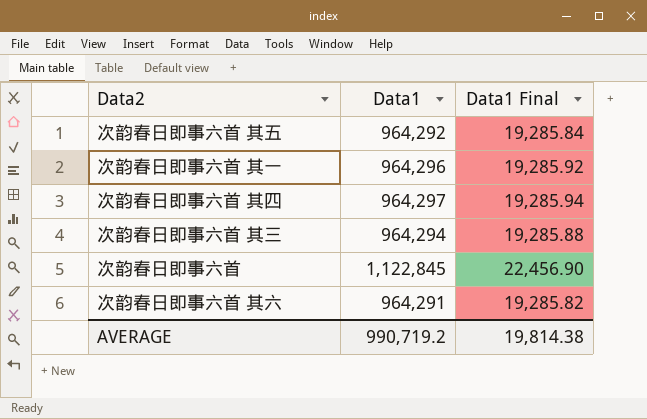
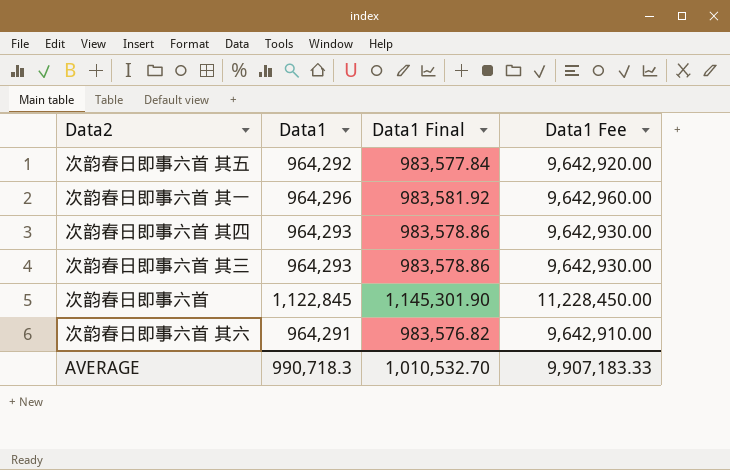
column Data1 Final | formula: [Data1] * 0.02 -> [Data1] * 1.02
column Data1 Fee | formula: none -> [Data1] * 10
次韵春日即事六首 其四 | Data1: 964,297 -> 964,293
次韵春日即事六首 其三 | Data1: 964,294 -> 964,293
AVERAGE | Data1: 990,719.2 -> 990,718.3
AVERAGE | Data1 Final: 19,814.38 -> 1,010,532.70

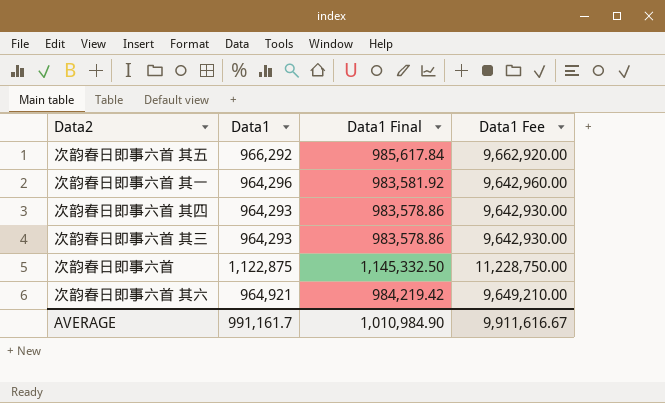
次韵春日即事六首 其五 | Data1: 964,292 -> 966,292
次韵春日即事六首 其五 | Data1 Final: 983,577.84 -> 985,617.84
次韵春日即事六首 其五 | Data1 Fee: 9,642,920.00 -> 9,662,920.00
次韵春日即事六首 | Data1: 1,122,845 -> 1,122,875
次韵春日即事六首 | Data1 Final: 1,145,301.90 -> 1,145,332.50
次韵春日即事六首 | Data1 Fee: 11,228,450.00 -> 11,228,750.00
次韵春日即事六首 其六 | Data1: 964,291 -> 964,921
次韵春日即事六首 其六 | Data1 Final: 983,576.82 -> 984,219.42
次韵春日即事六首 其六 | Data1 Fee: 9,642,910.00 -> 9,649,210.00
AVERAGE | Data1: 990,718.3 -> 991,161.7
AVERAGE | Data1 Final: 1,010,532.70 -> 1,010,984.90
AVERAGE | Data1 Fee: 9,907,183.33 -> 9,911,616.67

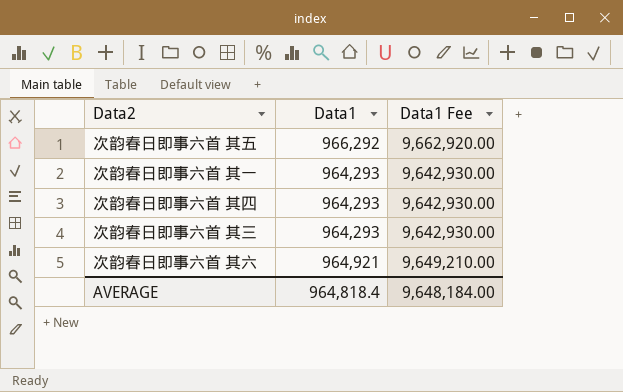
column Data1 Final | formula: [Data1] * 1.02 -> none
row 次韵春日即事六首: 1,122,875 | 1,145,332.50 | 11,228,750.00 -> none
次韵春日即事六首 其一 | Data1: 964,296 -> 964,293
次韵春日即事六首 其一 | Data1 Fee: 9,642,960.00 -> 9,642,930.00
AVERAGE | Data1: 991,161.7 -> 964,818.4
AVERAGE | Data1 Fee: 9,911,616.67 -> 9,648,184.00

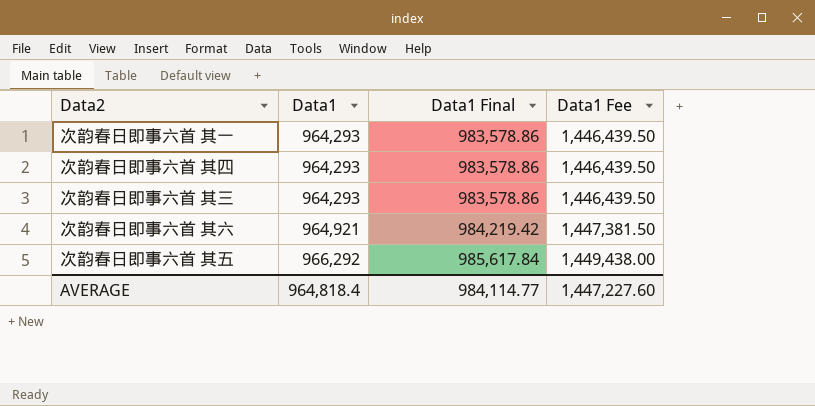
row order: none -> Data1 ascending
column Data1 Final | formula: none -> [Data1] * 1.02
column Data1 Fee | formula: [Data1] * 10 -> [Data1] * 1.5
AVERAGE | Data1 Fee: 9,648,184.00 -> 1,447,227.60

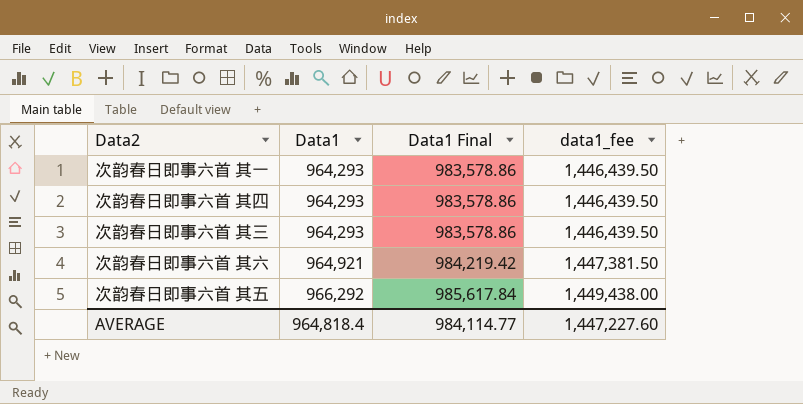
column name: Data1 Fee -> data1_fee

